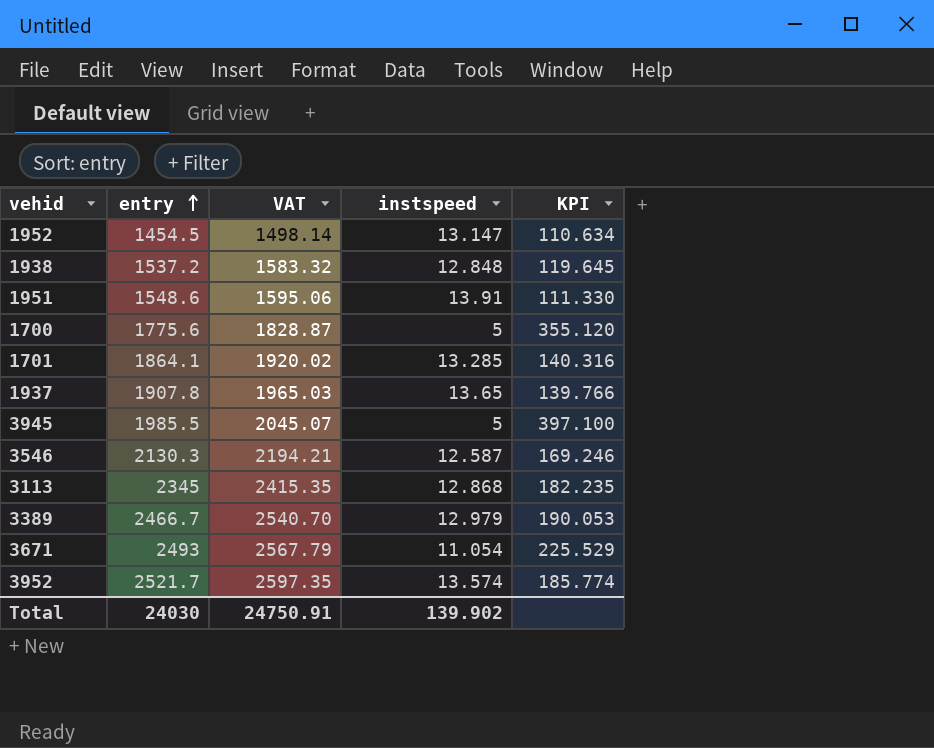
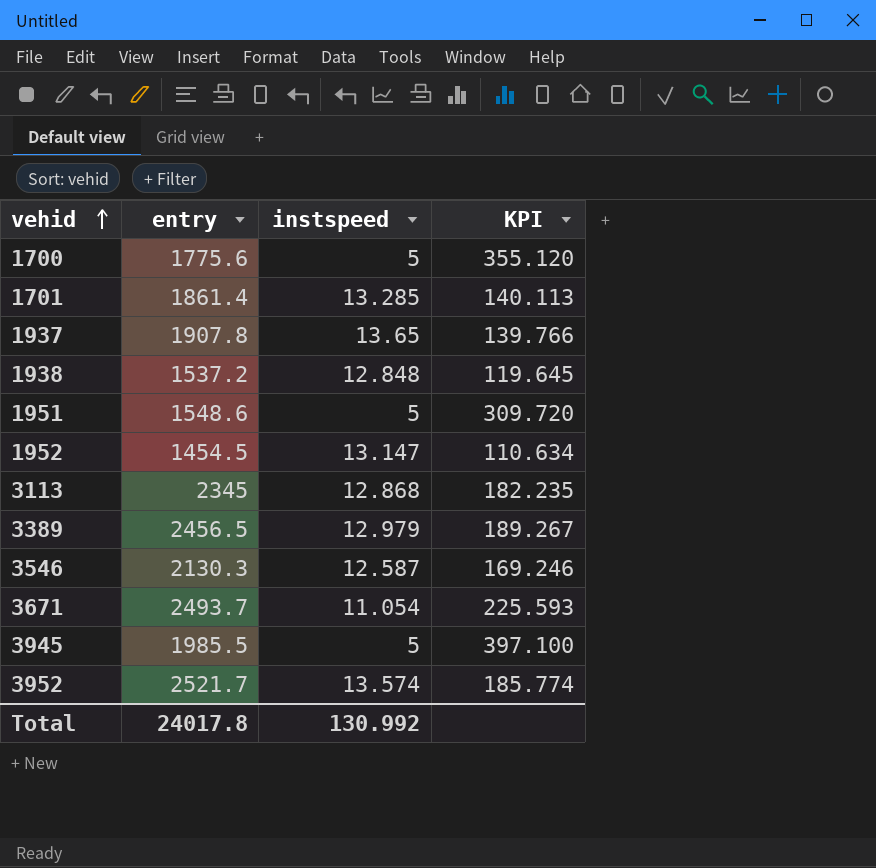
row order: entry ascending -> vehid ascending
column VAT | formula: [entry] * 1.03 -> none
1701 | entry: 1864.1 -> 1861.4
1701 | KPI: 140.316 -> 140.113
1951 | instspeed: 13.91 -> 5
1951 | KPI: 111.330 -> 309.720
3389 | entry: 2466.7 -> 2456.5
3389 | KPI: 190.053 -> 189.267
3671 | entry: 2493 -> 2493.7
3671 | KPI: 225.529 -> 225.593
Total | entry: 24030 -> 24017.8
Total | instspeed: 139.902 -> 130.992

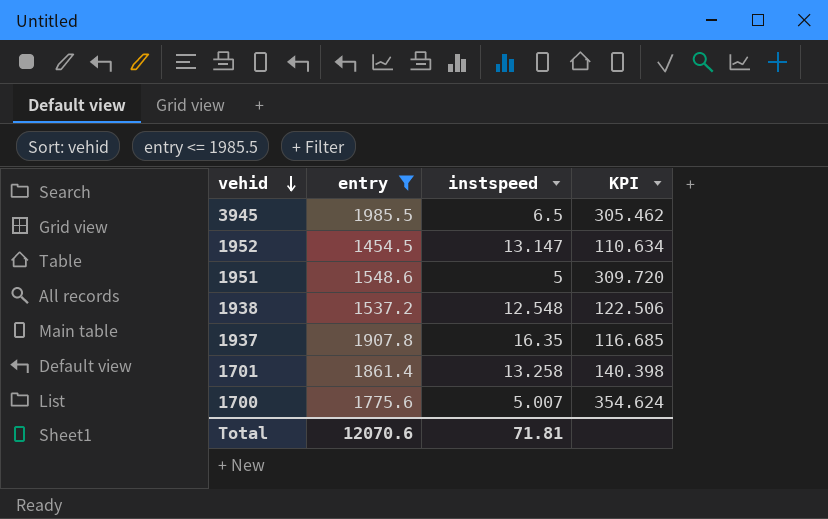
filter: none -> entry <= 1985.5
row order: vehid ascending -> vehid descending
3945 | instspeed: 5 -> 6.5
3945 | KPI: 397.100 -> 305.462
1938 | instspeed: 12.848 -> 12.548
1938 | KPI: 119.645 -> 122.506
1937 | instspeed: 13.65 -> 16.35
1937 | KPI: 139.766 -> 116.685
1701 | instspeed: 13.285 -> 13.258
1701 | KPI: 140.113 -> 140.398
1700 | instspeed: 5 -> 5.007
1700 | KPI: 355.120 -> 354.624
Total | entry: 24017.8 -> 12070.6
Total | instspeed: 130.992 -> 71.81

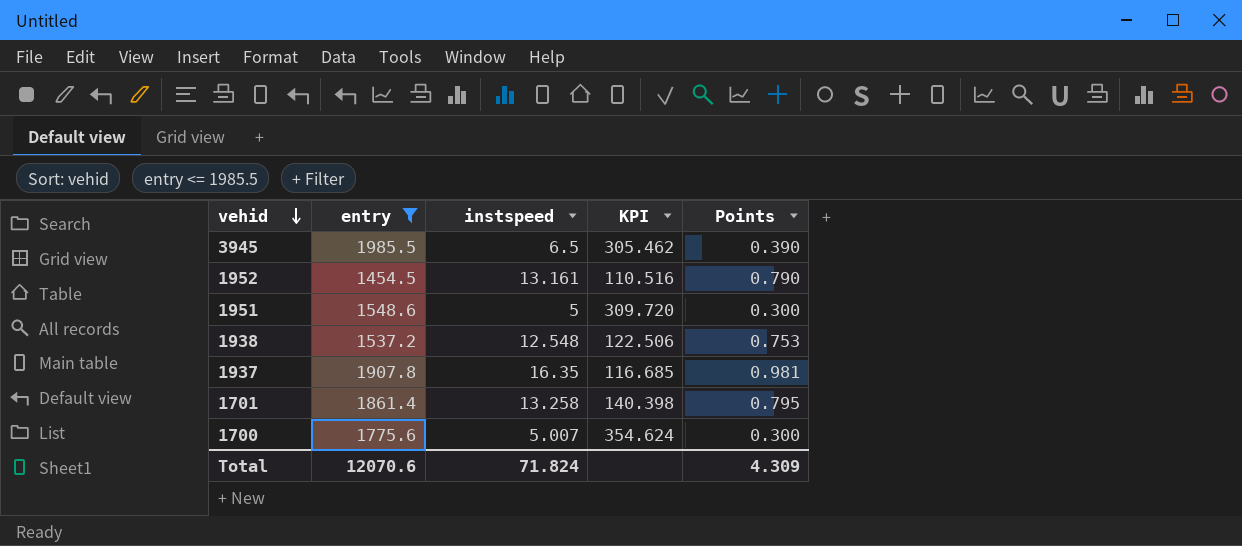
column Points | formula: none -> [instspeed] * 0.06
1952 | instspeed: 13.147 -> 13.161
1952 | KPI: 110.634 -> 110.516
Total | instspeed: 71.81 -> 71.824

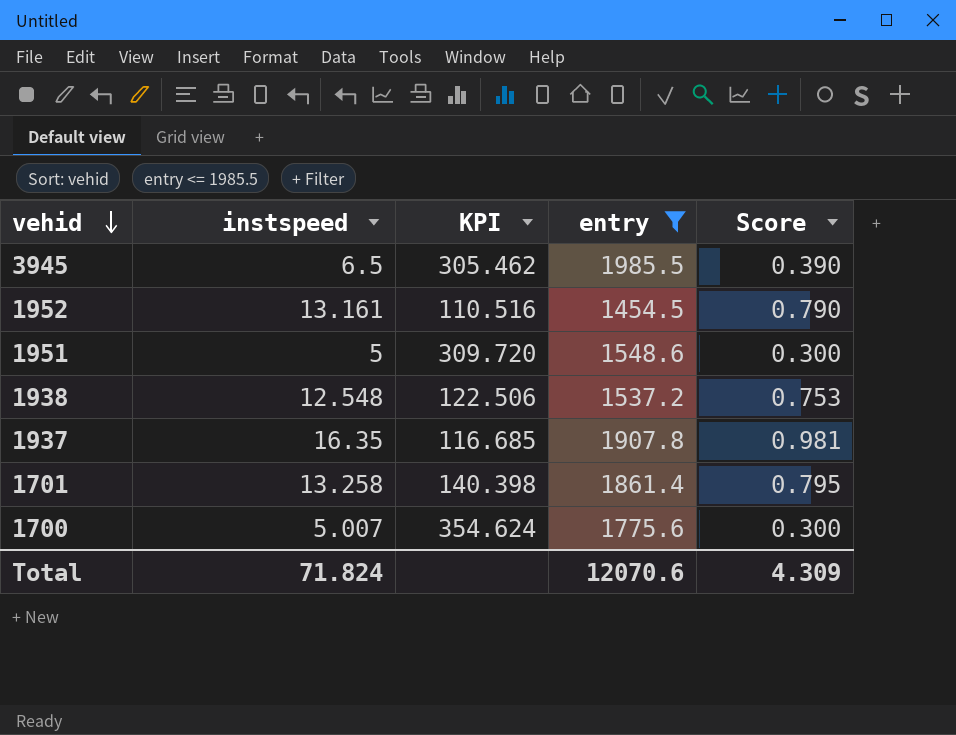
column entry | position: 2 -> 4
column name: Points -> Score

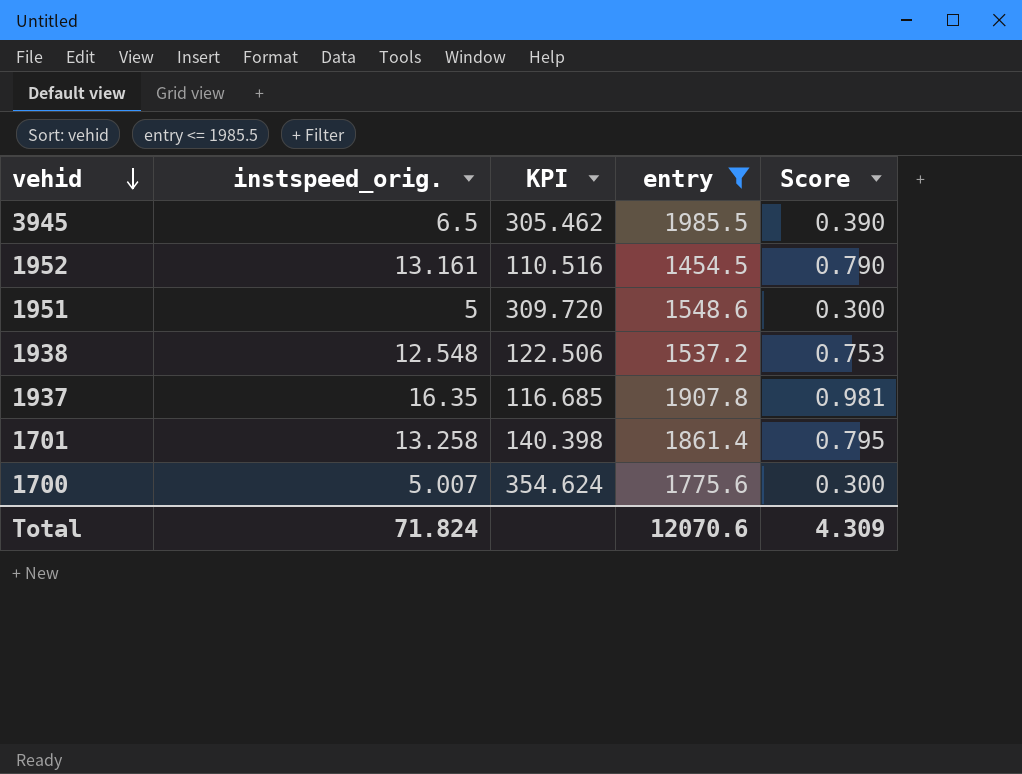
column name: instspeed -> instspeed_orig.

